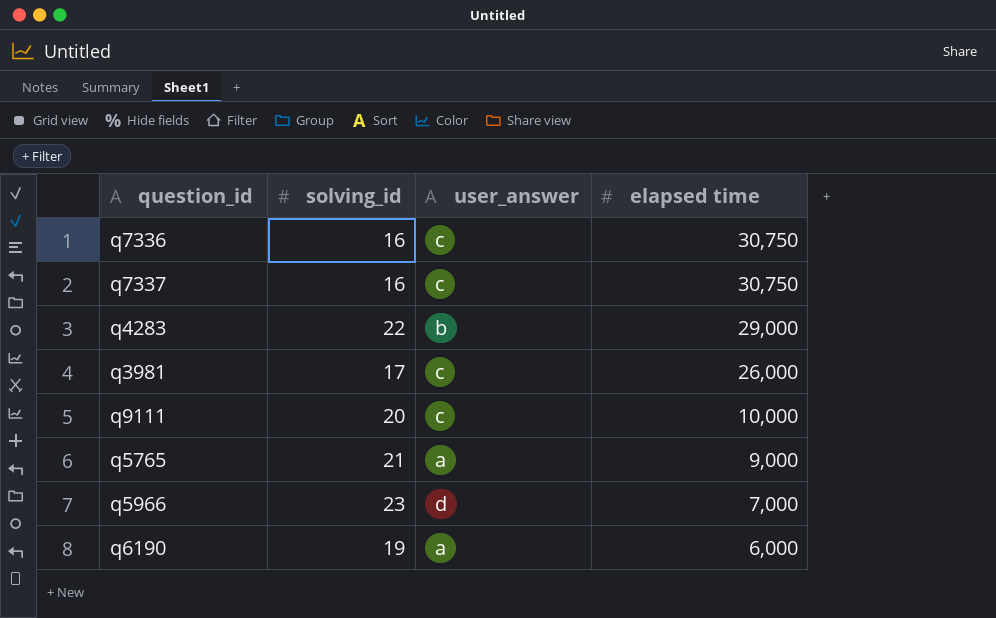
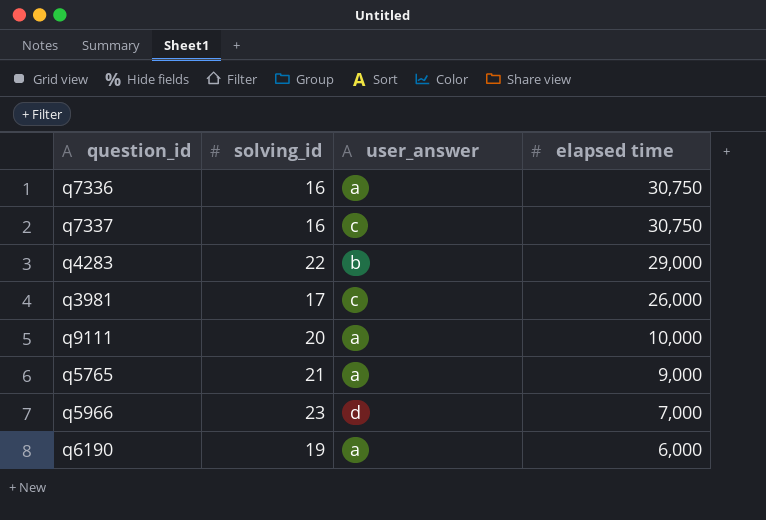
q7336 | user_answer: c -> a
q9111 | user_answer: c -> a

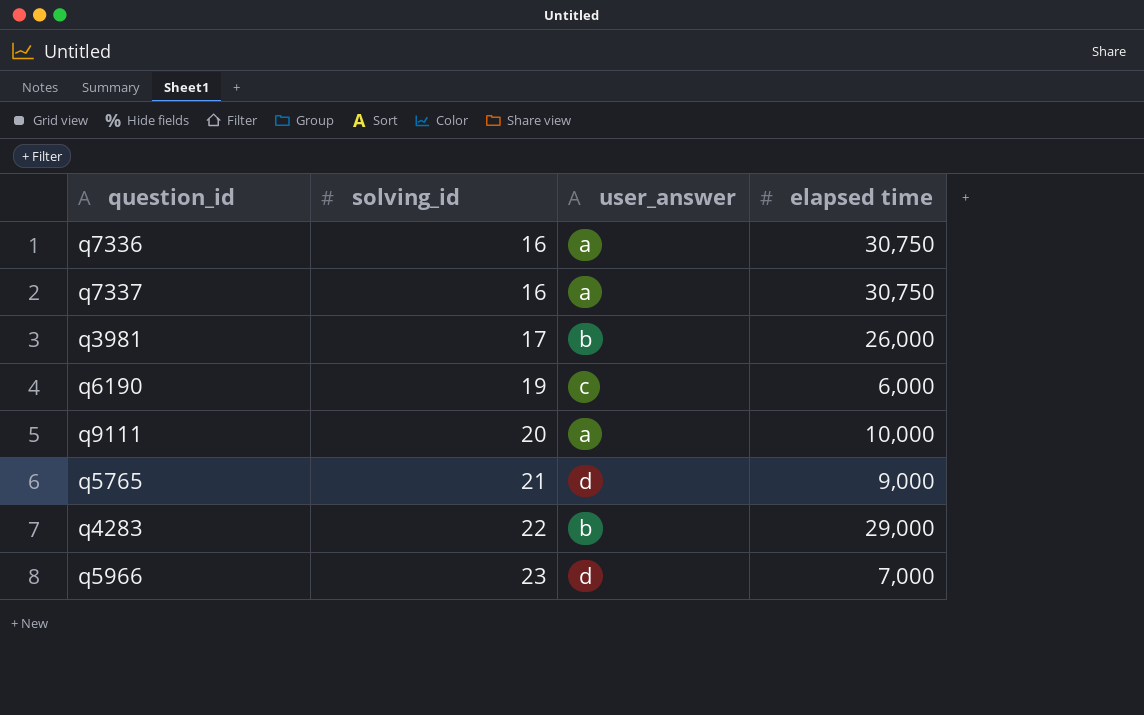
row order: elapsed time descending -> solving_id ascending
q7337 | user_answer: c -> a
q3981 | user_answer: c -> b
q6190 | user_answer: a -> c
q5765 | user_answer: a -> d

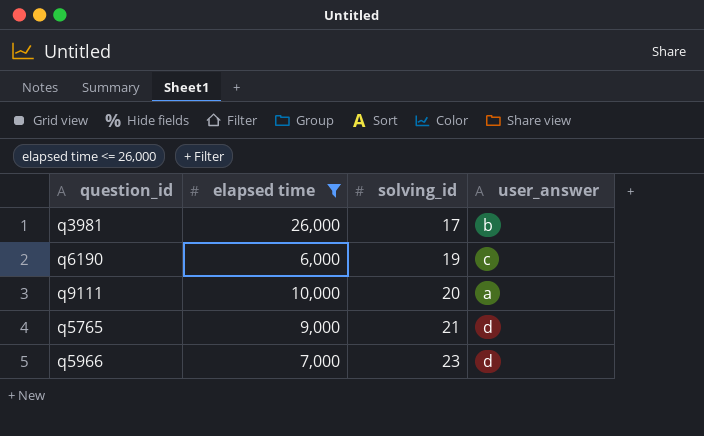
filter: none -> elapsed time <= 26,000
column elapsed time | position: 4 -> 2

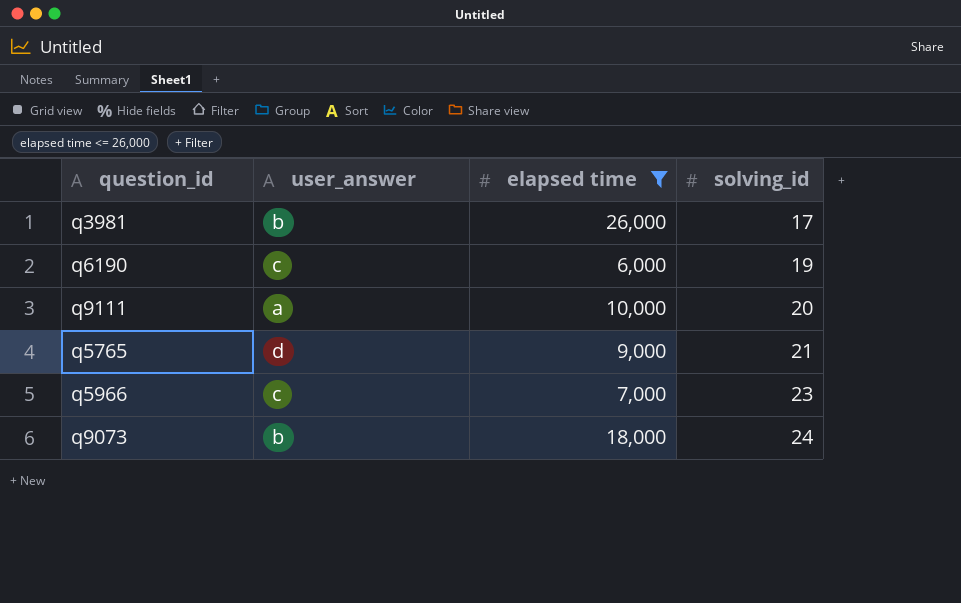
column user_answer | position: 4 -> 2
q5966 | user_answer: d -> c
row q9073: none -> b | 18,000 | 24

